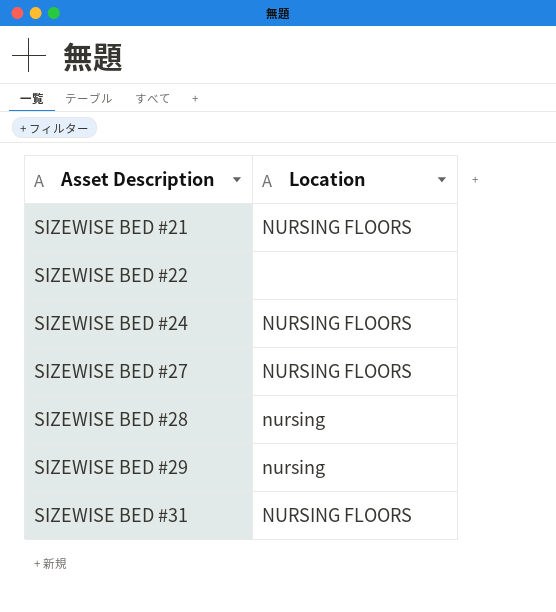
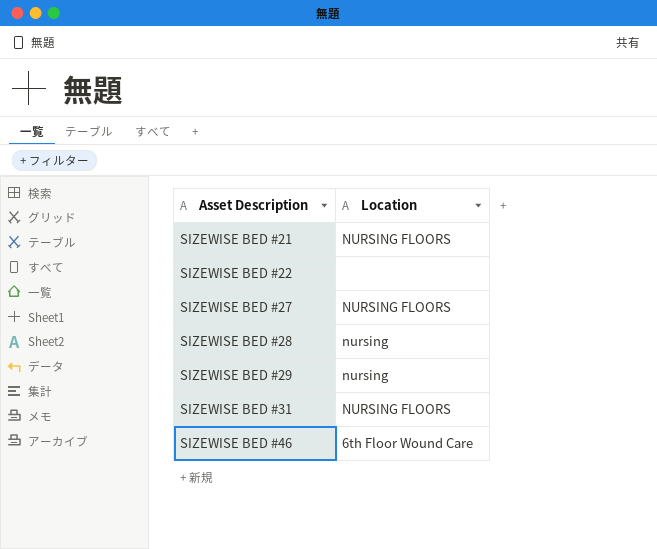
row SIZEWISE BED #24: NURSING FLOORS -> none
row SIZEWISE BED #46: none -> 6th Floor Wound Care

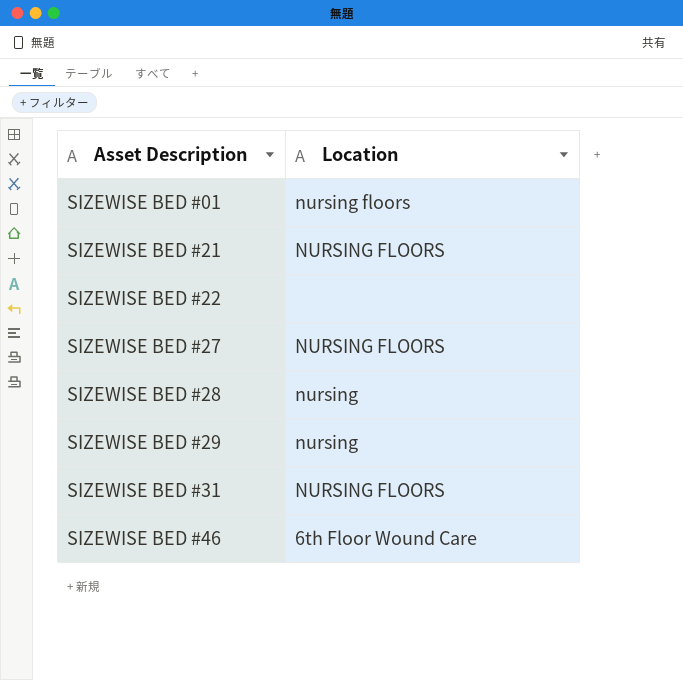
row SIZEWISE BED #01: none -> nursing floors

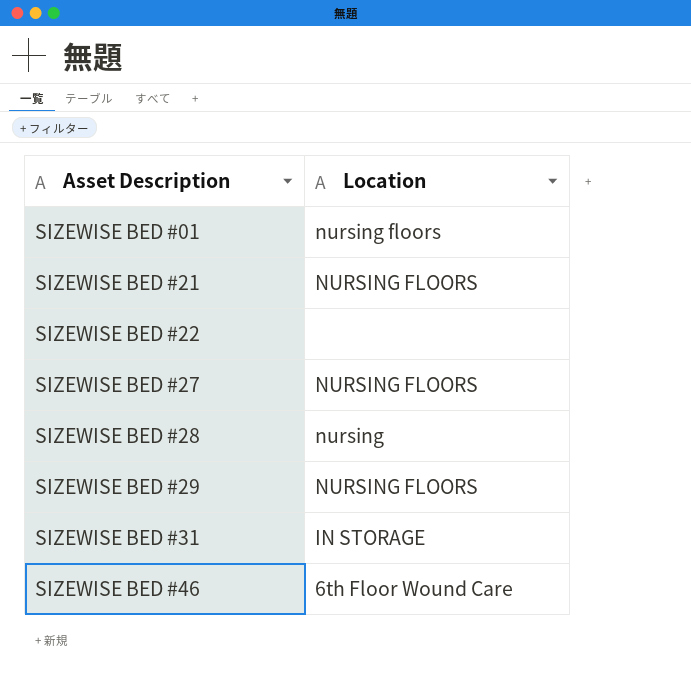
SIZEWISE BED #29 | Location: nursing -> NURSING FLOORS
SIZEWISE BED #31 | Location: NURSING FLOORS -> IN STORAGE

